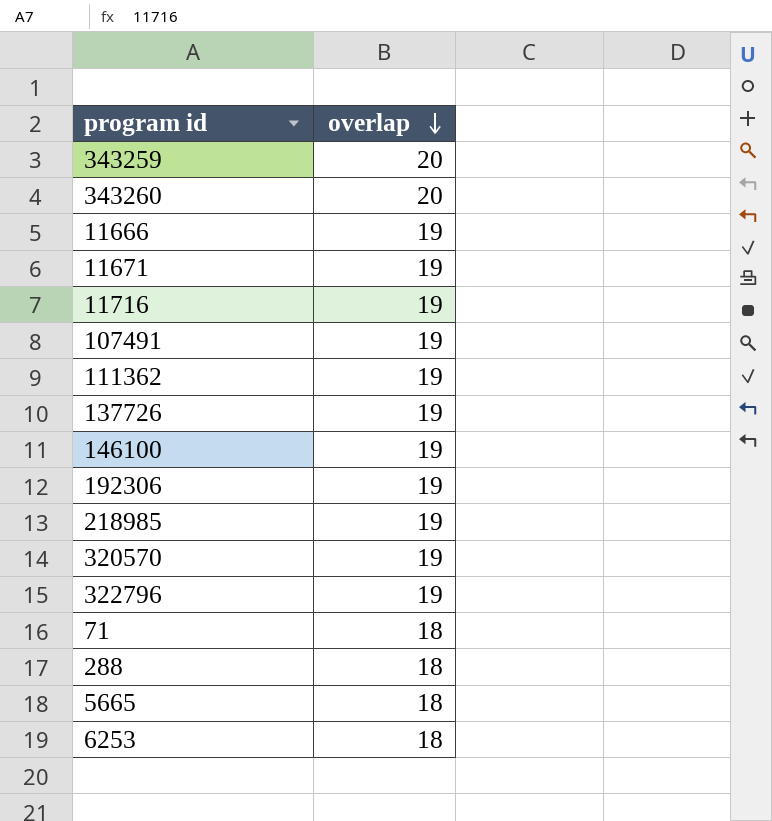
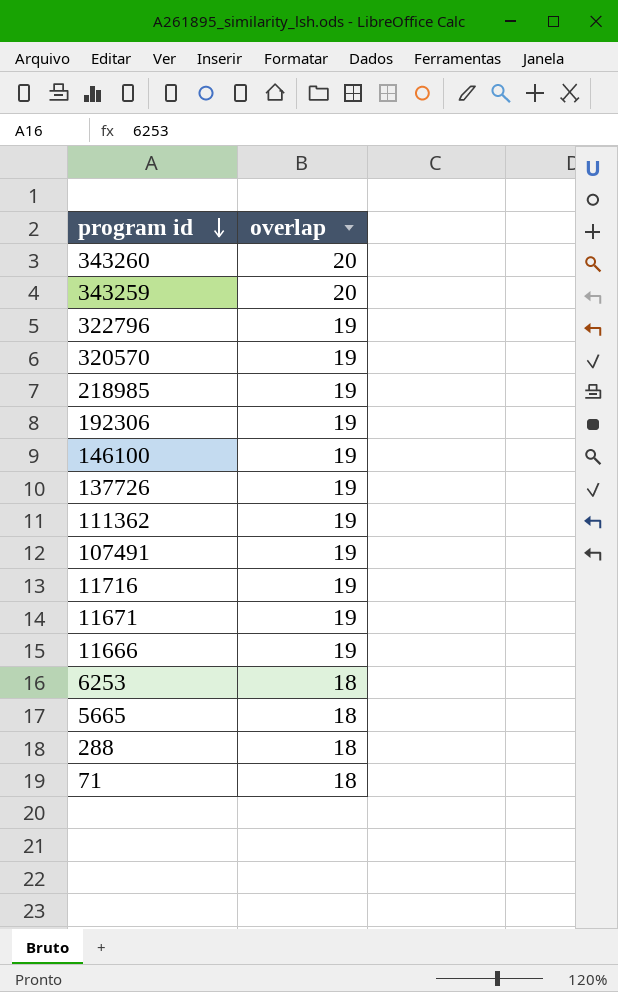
row order: overlap descending -> program id descending

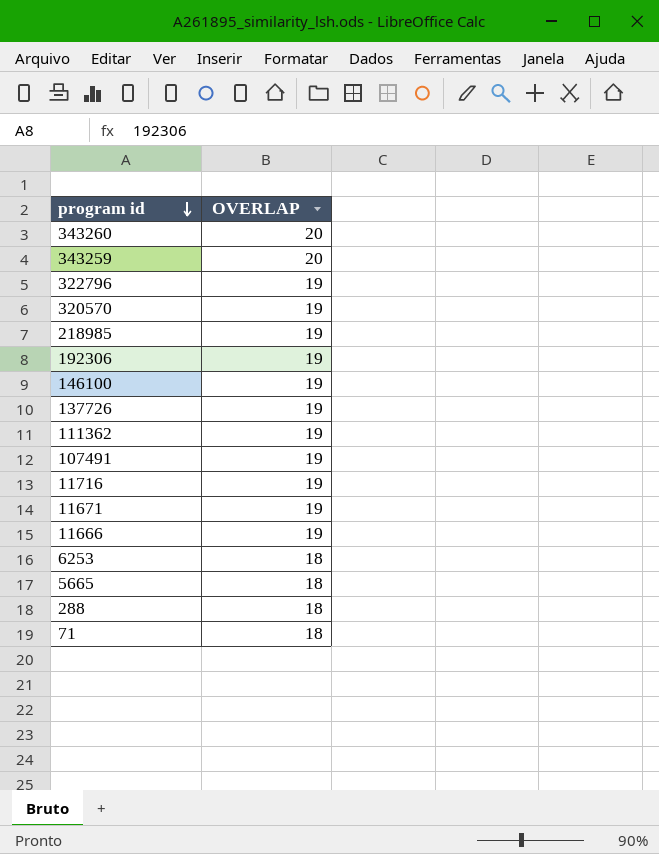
column name: overlap -> OVERLAP

